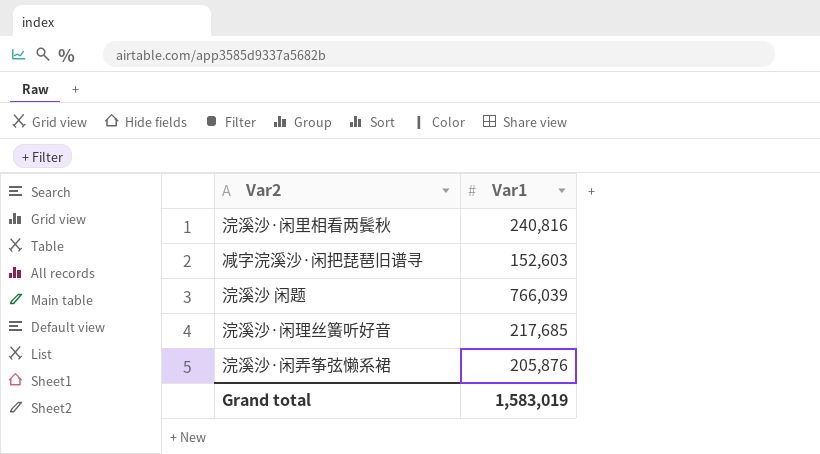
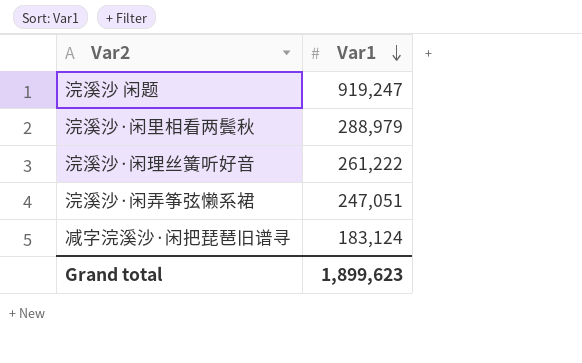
row order: none -> Var1 descending
浣溪沙 闲题 | Var1: 766,039 -> 919,247
浣溪沙·闲里相看两鬓秋 | Var1: 240,816 -> 288,979
浣溪沙·闲理丝簧听好音 | Var1: 217,685 -> 261,222
浣溪沙·闲弄筝弦懒系裙 | Var1: 205,876 -> 247,051
减字浣溪沙·闲把琵琶旧谱寻 | Var1: 152,603 -> 183,124
Grand total | Var1: 1,583,019 -> 1,899,623

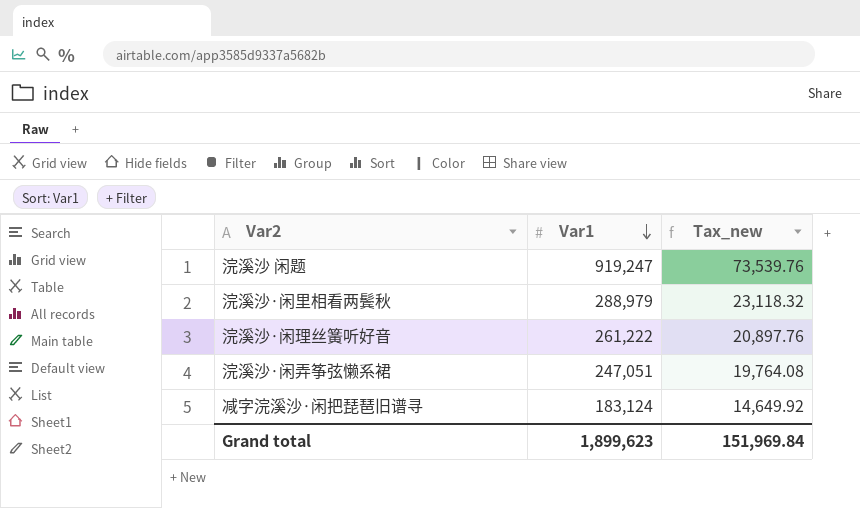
column Tax_new | formula: none -> [Var1] * 0.08

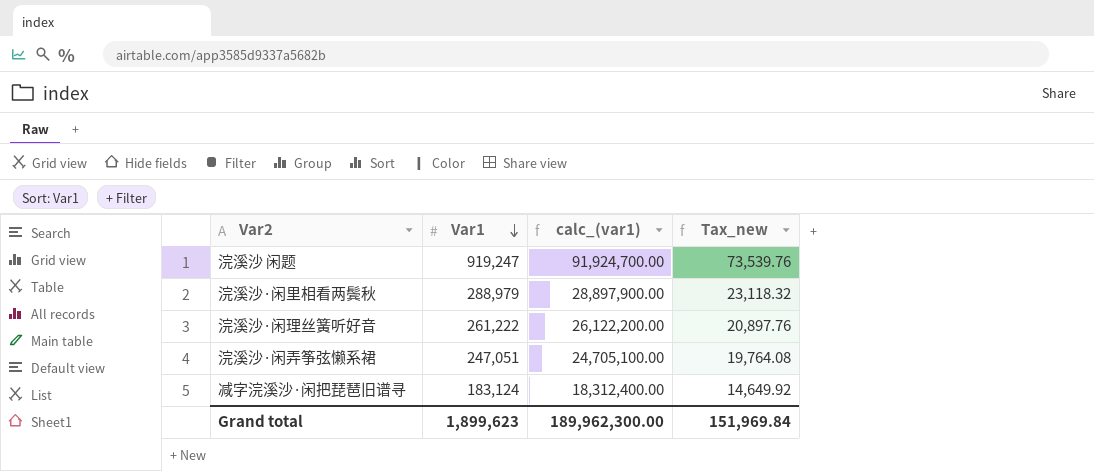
column calc_(var1) | formula: none -> [Var1] * 100

